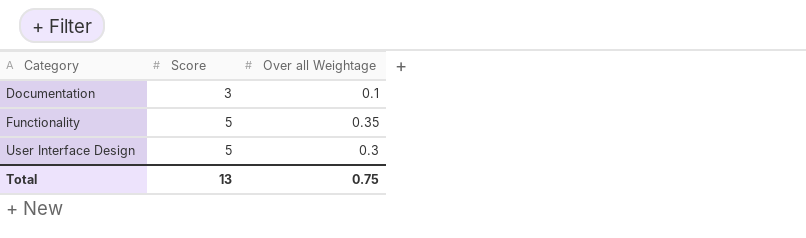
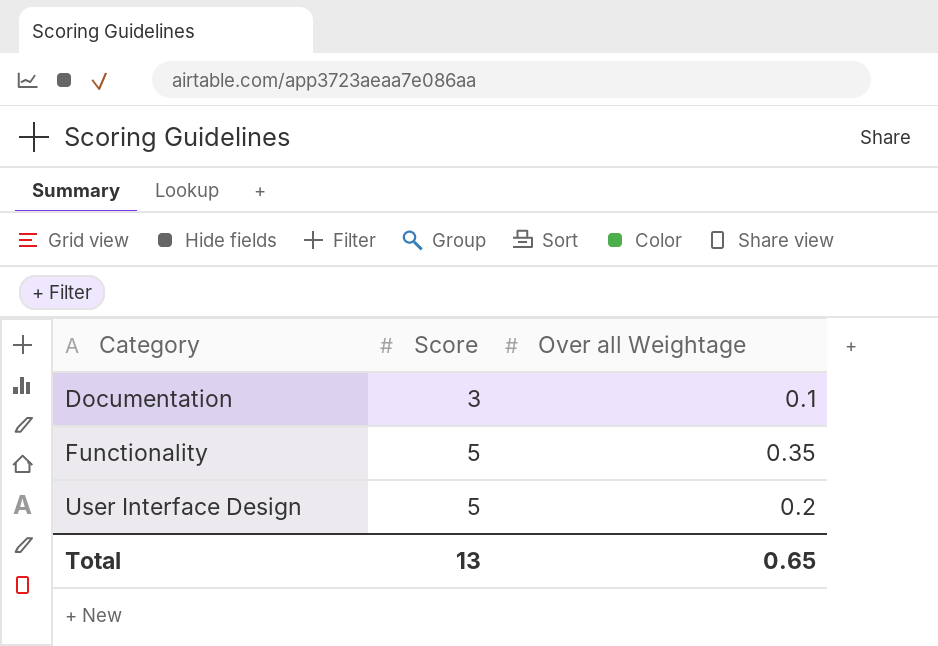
User Interface Design | Over all Weightage: 0.3 -> 0.2
Total | Over all Weightage: 0.75 -> 0.65

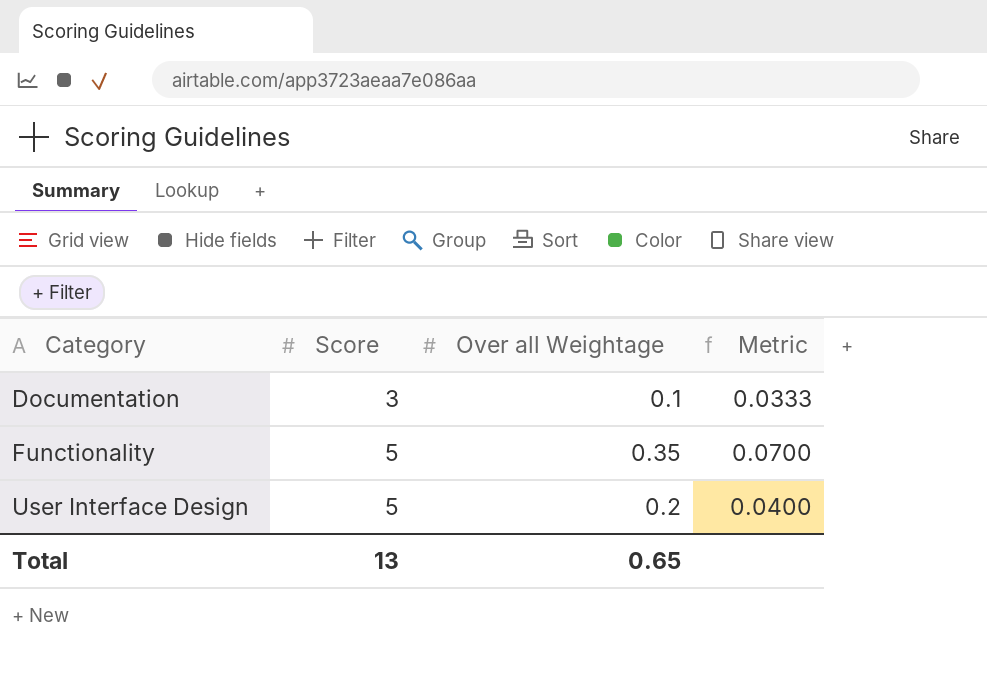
column Metric | formula: none -> [Over all Weightage] / [Score]

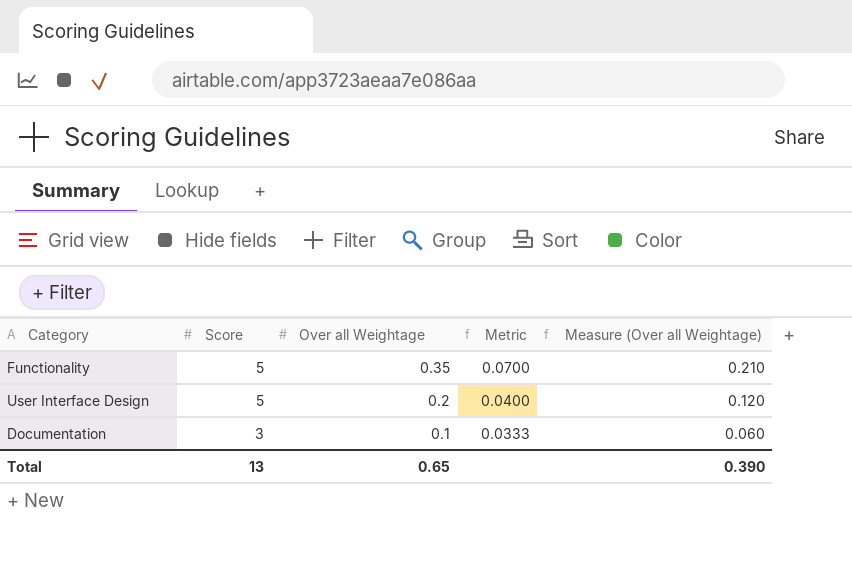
row order: Category ascending -> Score descending
column Measure (Over all Weightage) | formula: none -> [Over all Weightage] * 0.6

